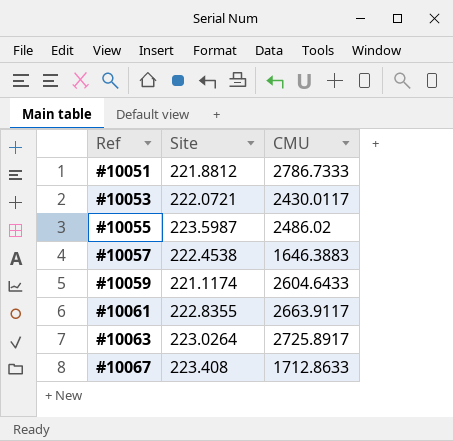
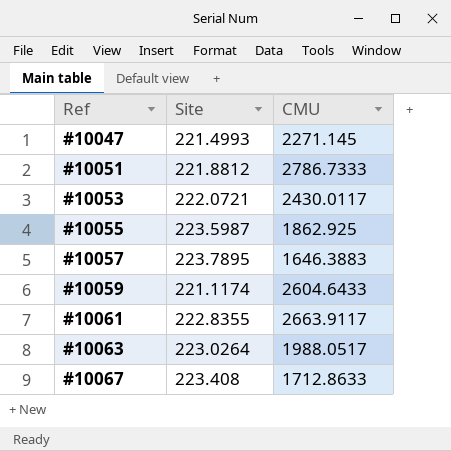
row #10047: none -> 221.4993 | 2271.145
#10055 | CMU: 2486.02 -> 1862.925
#10057 | Site: 222.4538 -> 223.7895
#10063 | CMU: 2725.8917 -> 1988.0517

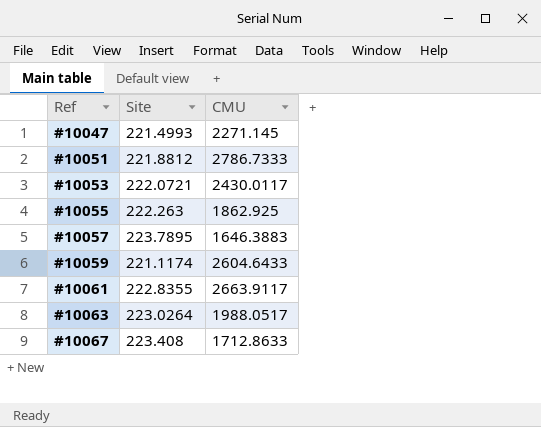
#10055 | Site: 223.5987 -> 222.263

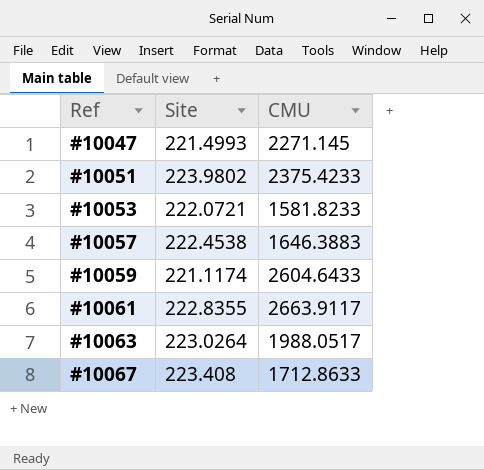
row #10055: 222.263 | 1862.925 -> none
#10051 | Site: 221.8812 -> 223.9802
#10051 | CMU: 2786.7333 -> 2375.4233
#10053 | CMU: 2430.0117 -> 1581.8233
#10057 | Site: 223.7895 -> 222.4538

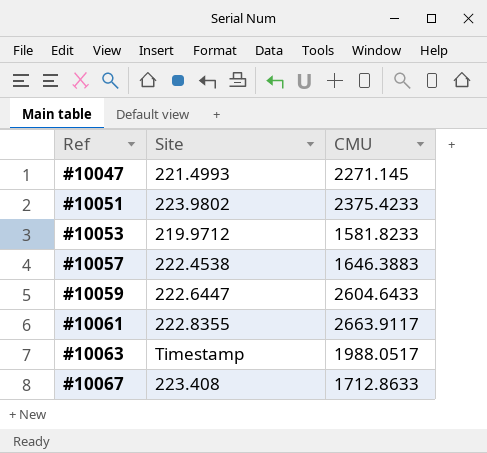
#10053 | Site: 222.0721 -> 219.9712
#10059 | Site: 221.1174 -> 222.6447
#10063 | Site: 223.0264 -> Timestamp

